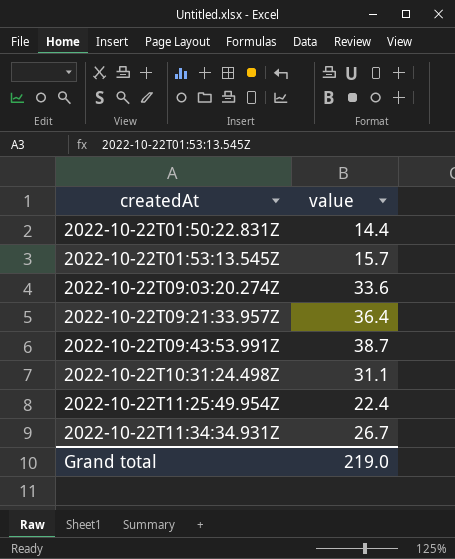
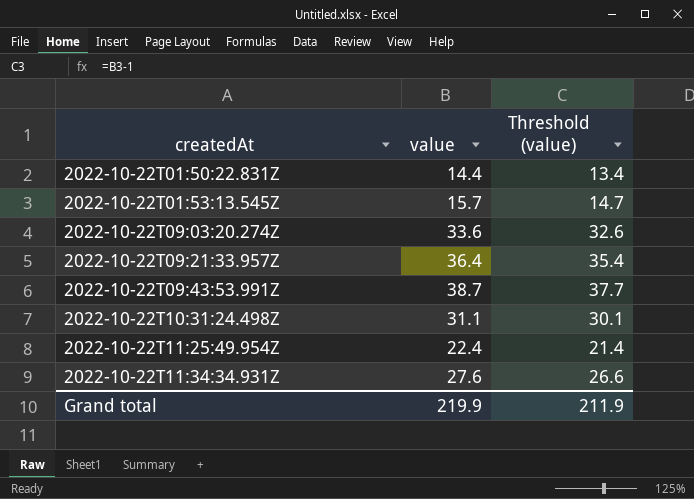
column Threshold (value) | formula: none -> [value] - 1
2022-10-22T11:34:34.931Z | value: 26.7 -> 27.6
Grand total | value: 219.0 -> 219.9

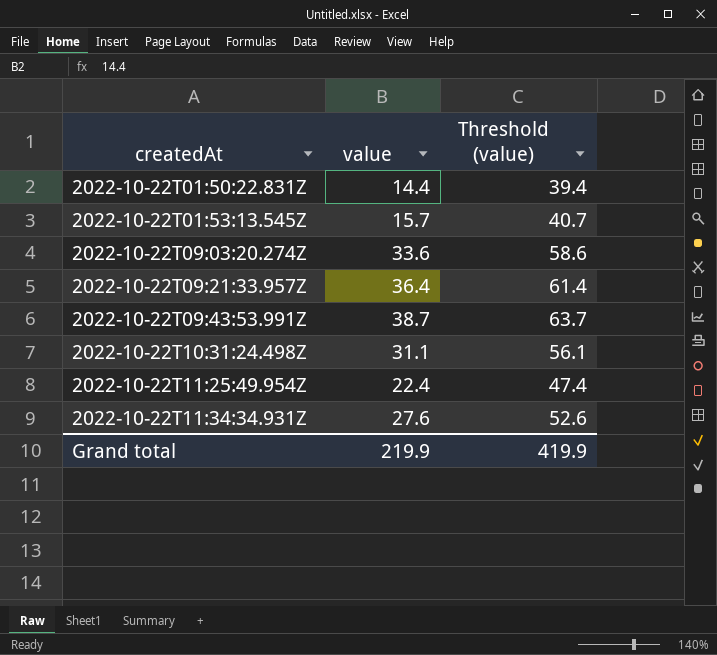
column Threshold (value) | formula: [value] - 1 -> [value] + 25
Grand total | Threshold (value): 211.9 -> 419.9

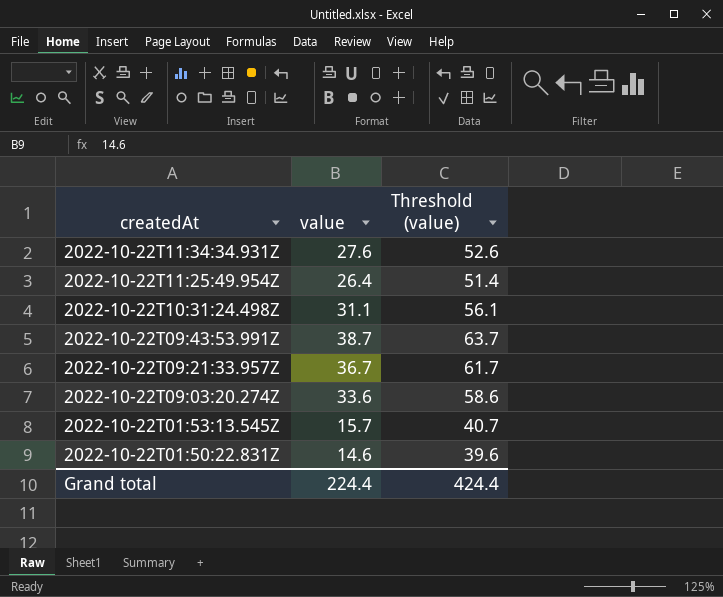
row order: createdAt ascending -> createdAt descending
2022-10-22T11:25:49.954Z | value: 22.4 -> 26.4
2022-10-22T11:25:49.954Z | Threshold (value): 47.4 -> 51.4
2022-10-22T09:21:33.957Z | value: 36.4 -> 36.7
2022-10-22T09:21:33.957Z | Threshold (value): 61.4 -> 61.7
2022-10-22T01:50:22.831Z | value: 14.4 -> 14.6
2022-10-22T01:50:22.831Z | Threshold (value): 39.4 -> 39.6
Grand total | value: 219.9 -> 224.4
Grand total | Threshold (value): 419.9 -> 424.4

